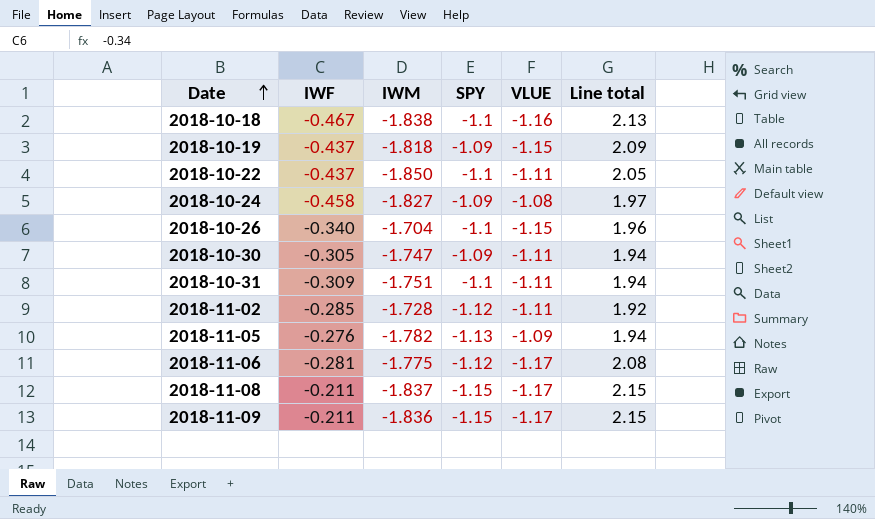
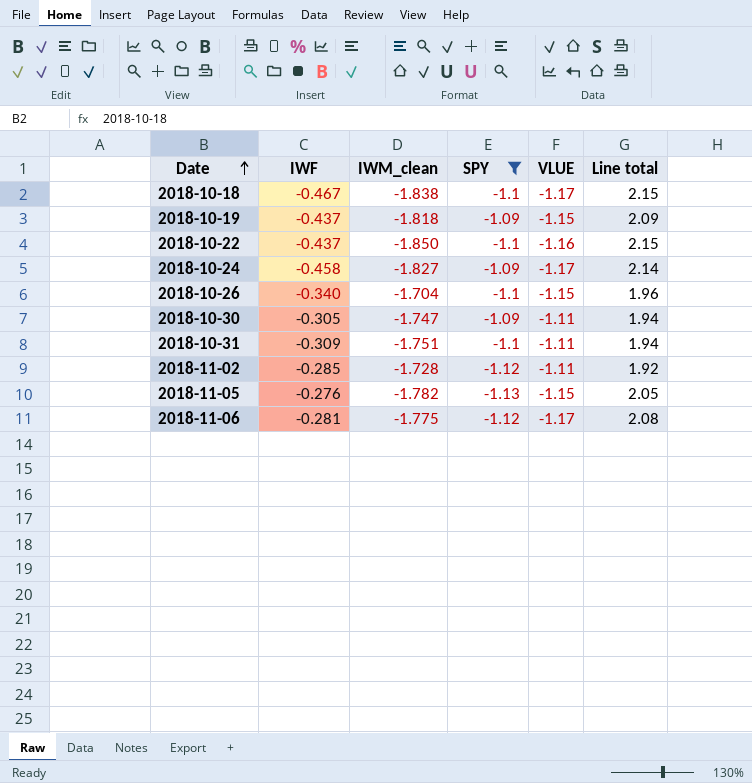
filter: none -> SPY != -1.15
column name: IWM -> IWM_clean
2018-10-18 | VLUE: -1.16 -> -1.17
2018-10-18 | Line total: 2.13 -> 2.15
2018-10-22 | VLUE: -1.11 -> -1.16
2018-10-22 | Line total: 2.05 -> 2.15
2018-10-24 | VLUE: -1.08 -> -1.17
2018-10-24 | Line total: 1.97 -> 2.14
2018-11-05 | VLUE: -1.09 -> -1.15
2018-11-05 | Line total: 1.94 -> 2.05

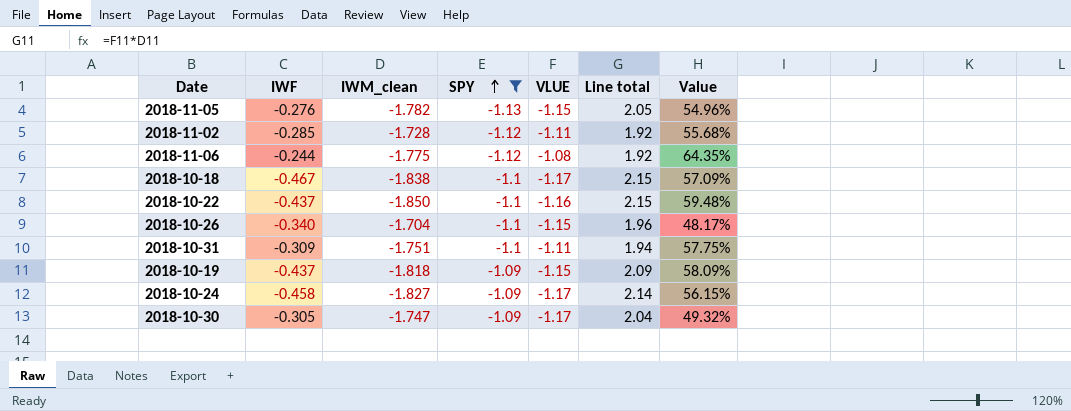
row order: Date ascending -> SPY ascending
column Value | formula: none -> ([IWM_clean] - [VLUE]) / [VLUE]
2018-11-06 | IWF: -0.281 -> -0.244
2018-11-06 | VLUE: -1.17 -> -1.08
2018-11-06 | Line total: 2.08 -> 1.92
2018-10-30 | VLUE: -1.11 -> -1.17
2018-10-30 | Line total: 1.94 -> 2.04

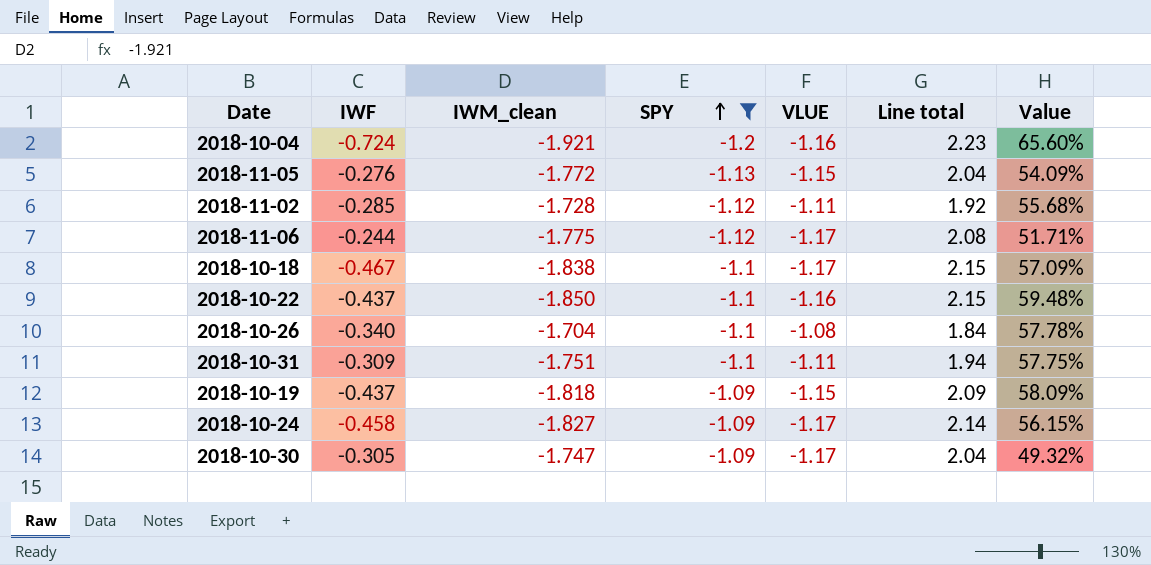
row 2018-10-04: none -> -0.724 | -1.921 | -1.2 | -1.16 | 2.23 | 65.60%
2018-11-05 | IWM_clean: -1.782 -> -1.772
2018-11-05 | Line total: 2.05 -> 2.04
2018-11-05 | Value: 54.96% -> 54.09%
2018-11-06 | VLUE: -1.08 -> -1.17
2018-11-06 | Line total: 1.92 -> 2.08
2018-11-06 | Value: 64.35% -> 51.71%
2018-10-26 | VLUE: -1.15 -> -1.08
2018-10-26 | Line total: 1.96 -> 1.84
2018-10-26 | Value: 48.17% -> 57.78%

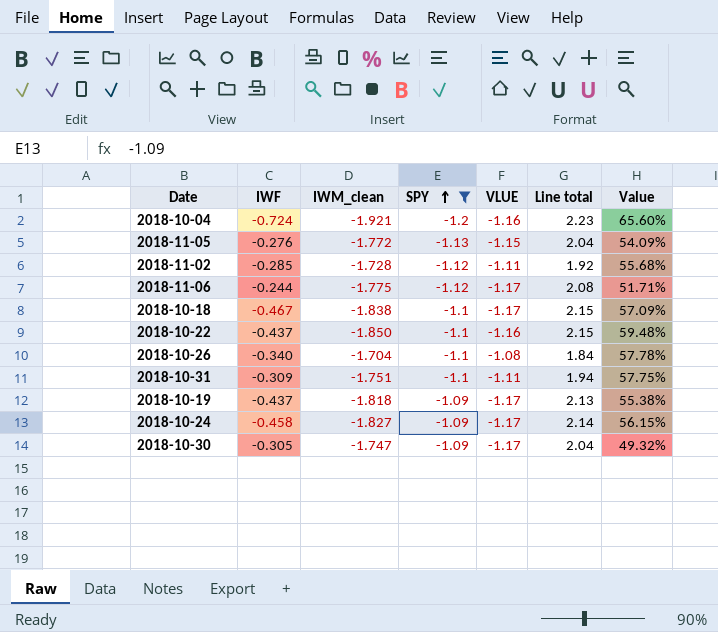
2018-10-19 | VLUE: -1.15 -> -1.17
2018-10-19 | Line total: 2.09 -> 2.13
2018-10-19 | Value: 58.09% -> 55.38%

